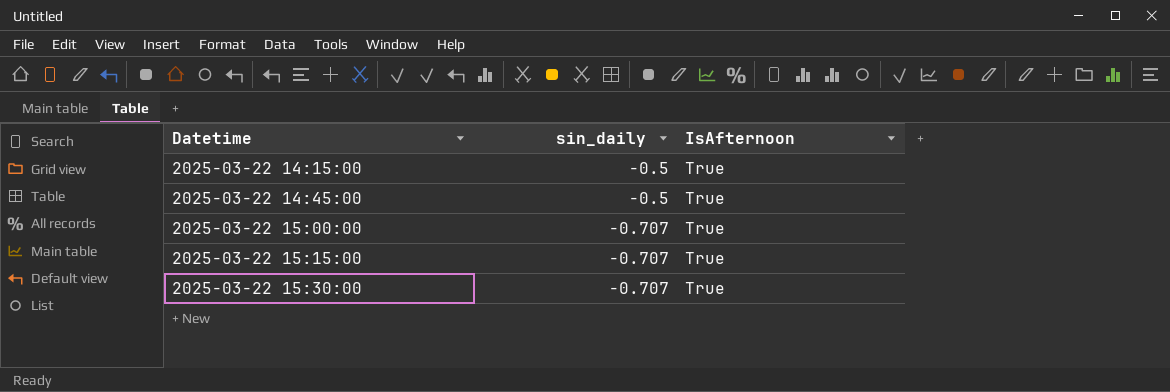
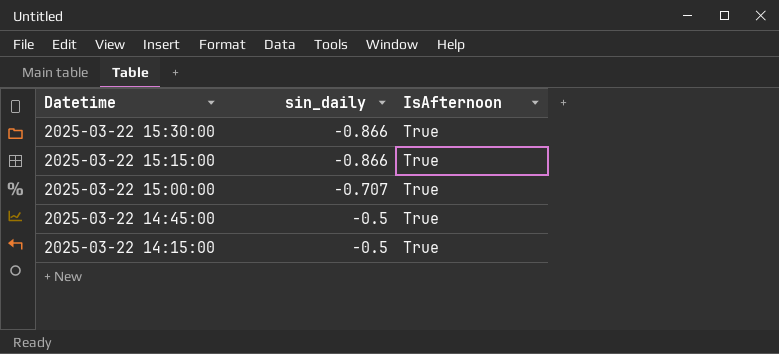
row order: Datetime ascending -> Datetime descending
2025-03-22 15:30:00 | sin_daily: -0.707 -> -0.866
2025-03-22 15:15:00 | sin_daily: -0.707 -> -0.866

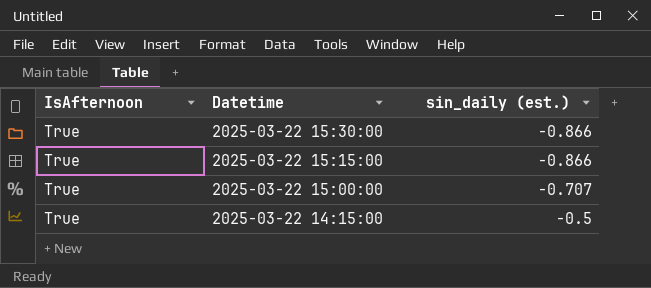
column IsAfternoon | position: 3 -> 1
column name: sin_daily -> sin_daily (est.)
row 2025-03-22 14:45:00: -0.5 | True -> none

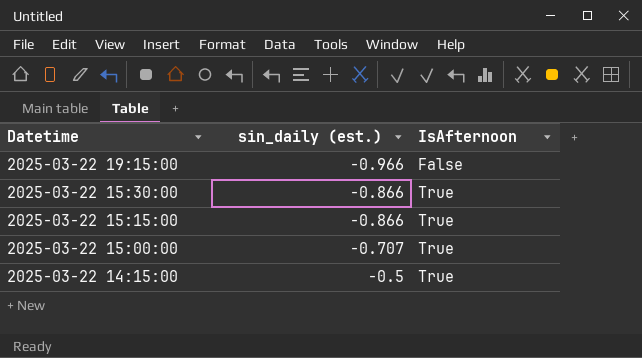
column IsAfternoon | position: 1 -> 3
row 2025-03-22 19:15:00: none -> -0.966 | False

